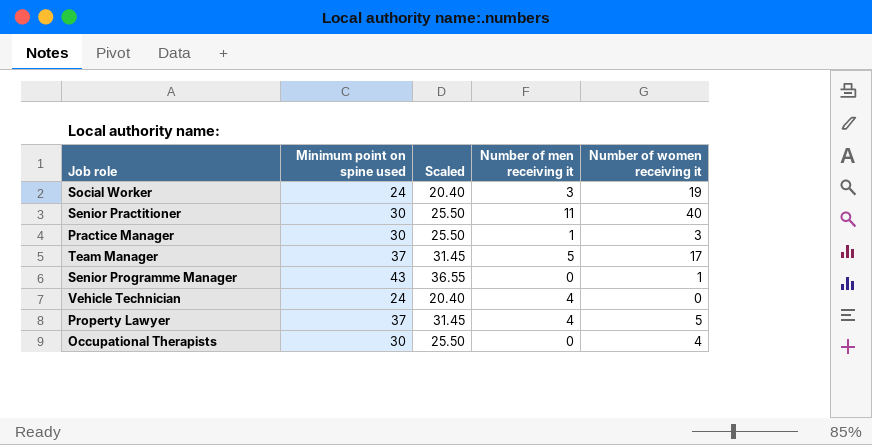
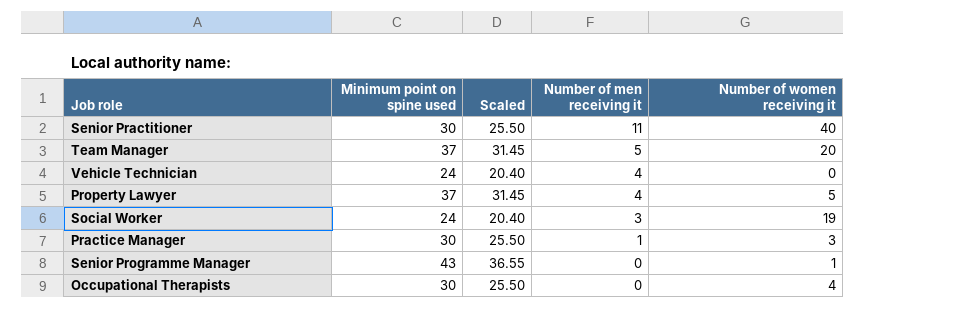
row order: none -> Number of men receiving it descending
Team Manager | Number of women receiving it: 17 -> 20

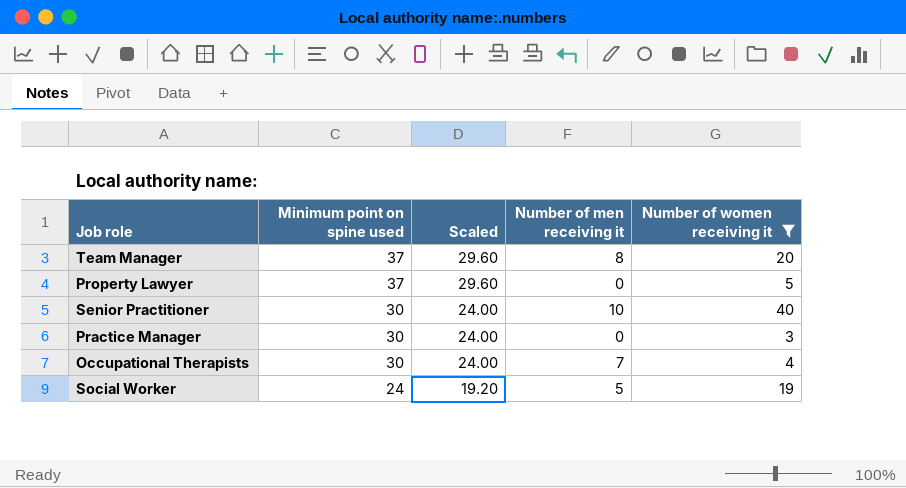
filter: none -> Number of women receiving it >= 3
row order: Number of men receiving it descending -> Minimum point on spine used descending
column Scaled | formula: [Minimum point on spine used] * 0.85 -> [Minimum point on spine used] * 0.8
Team Manager | Number of men receiving it: 5 -> 8
Property Lawyer | Number of men receiving it: 4 -> 0
Senior Practitioner | Number of men receiving it: 11 -> 10
Practice Manager | Number of men receiving it: 1 -> 0
Occupational Therapists | Number of men receiving it: 0 -> 7
Social Worker | Number of men receiving it: 3 -> 5

